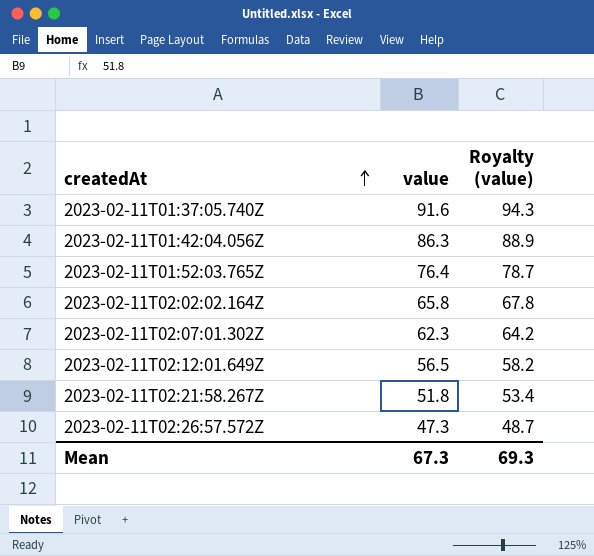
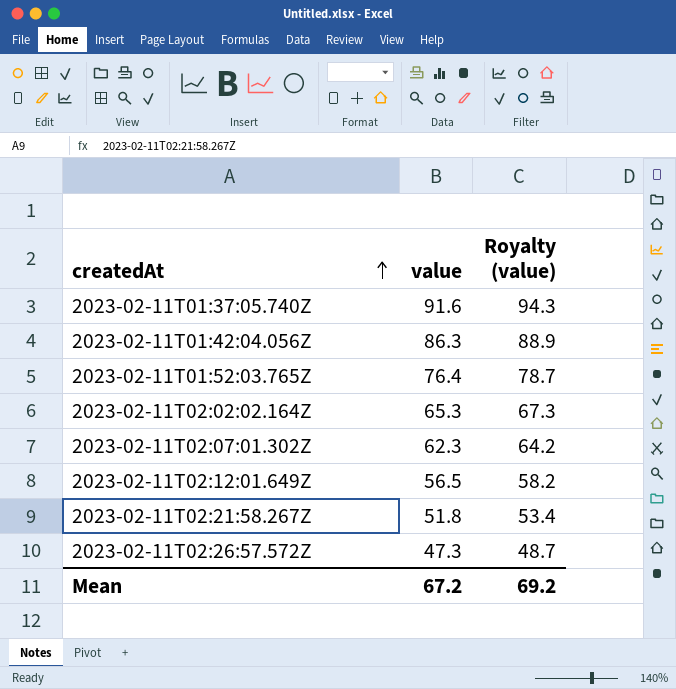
2023-02-11T02:02:02.164Z | value: 65.8 -> 65.3
2023-02-11T02:02:02.164Z | Royalty (value): 67.8 -> 67.3
Mean | value: 67.3 -> 67.2
Mean | Royalty (value): 69.3 -> 69.2

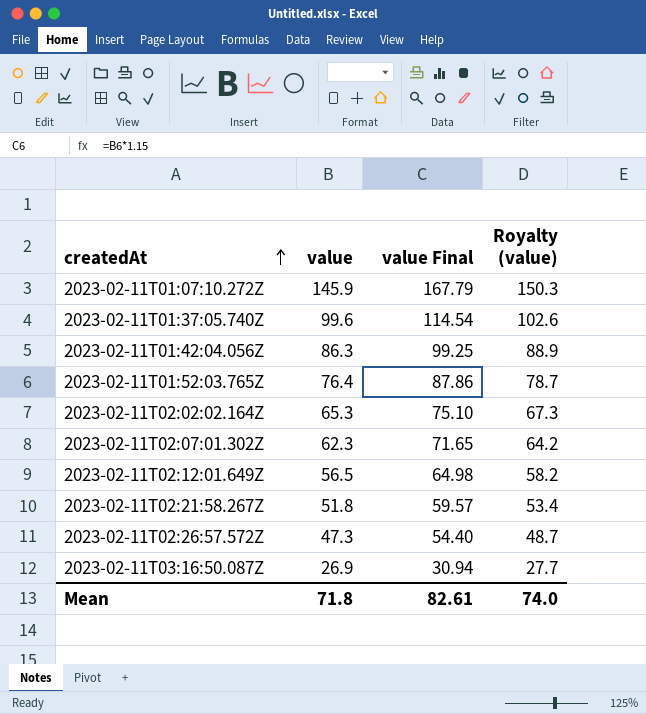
column value Final | formula: none -> [value] * 1.15
row 2023-02-11T01:07:10.272Z: none -> 145.9 | 167.79 | 150.3
2023-02-11T01:37:05.740Z | value: 91.6 -> 99.6
2023-02-11T01:37:05.740Z | Royalty (value): 94.3 -> 102.6
row 2023-02-11T03:16:50.087Z: none -> 26.9 | 30.94 | 27.7
Mean | value: 67.2 -> 71.8
Mean | Royalty (value): 69.2 -> 74.0

